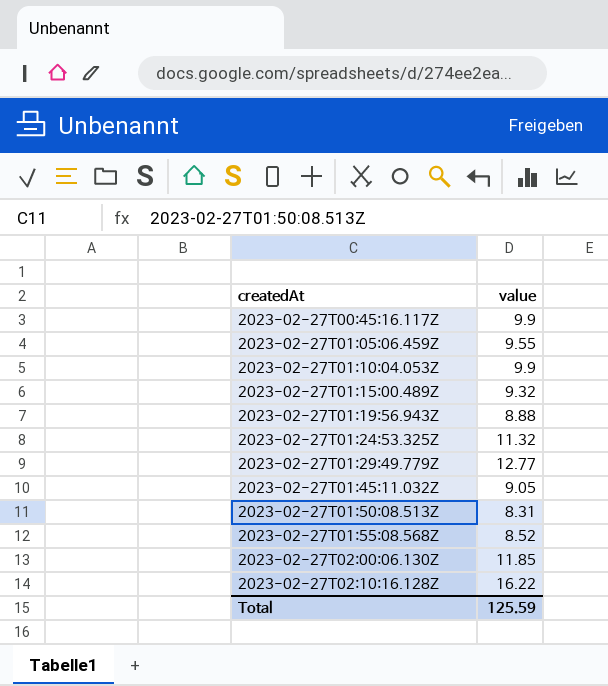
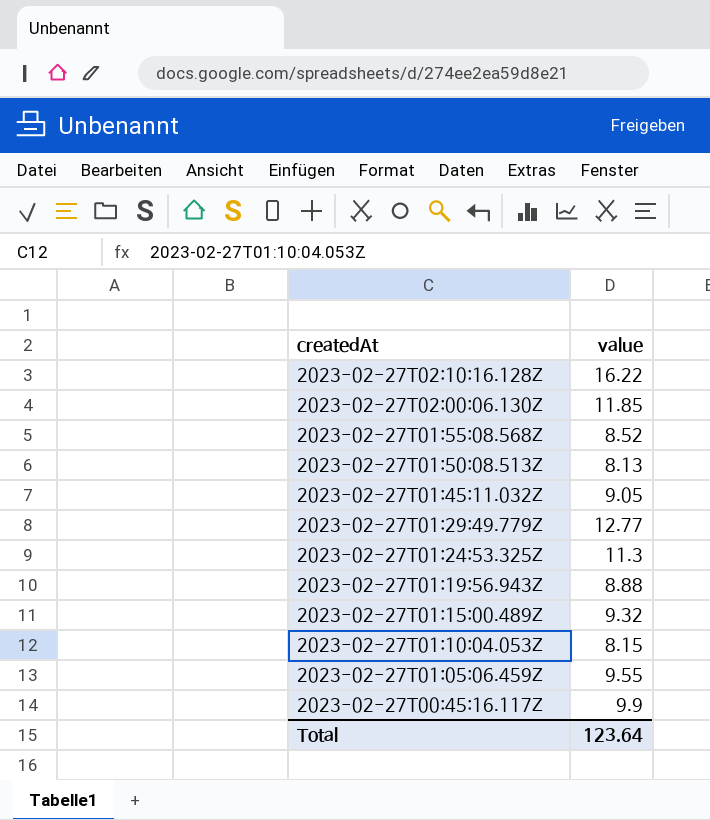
row order: createdAt ascending -> createdAt descending
2023-02-27T01:50:08.513Z | value: 8.31 -> 8.13
2023-02-27T01:24:53.325Z | value: 11.32 -> 11.3
2023-02-27T01:10:04.053Z | value: 9.9 -> 8.15
Total | value: 125.59 -> 123.64

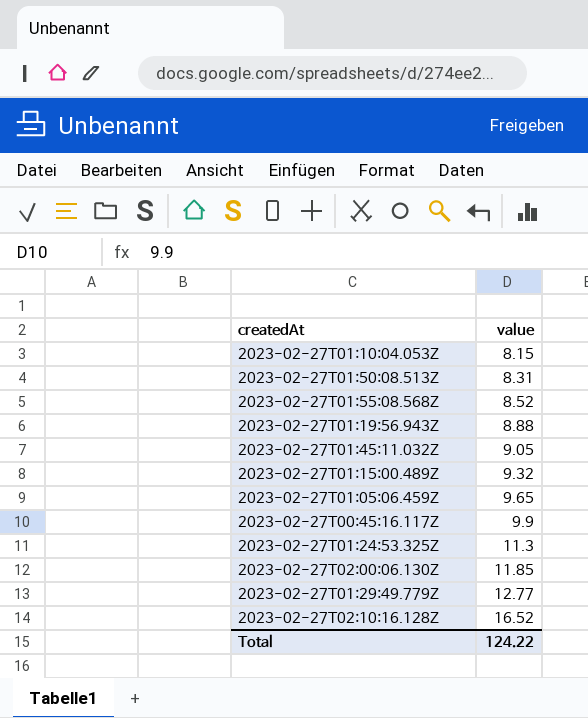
row order: createdAt descending -> value ascending
2023-02-27T01:50:08.513Z | value: 8.13 -> 8.31
2023-02-27T01:05:06.459Z | value: 9.55 -> 9.65
2023-02-27T02:10:16.128Z | value: 16.22 -> 16.52
Total | value: 123.64 -> 124.22

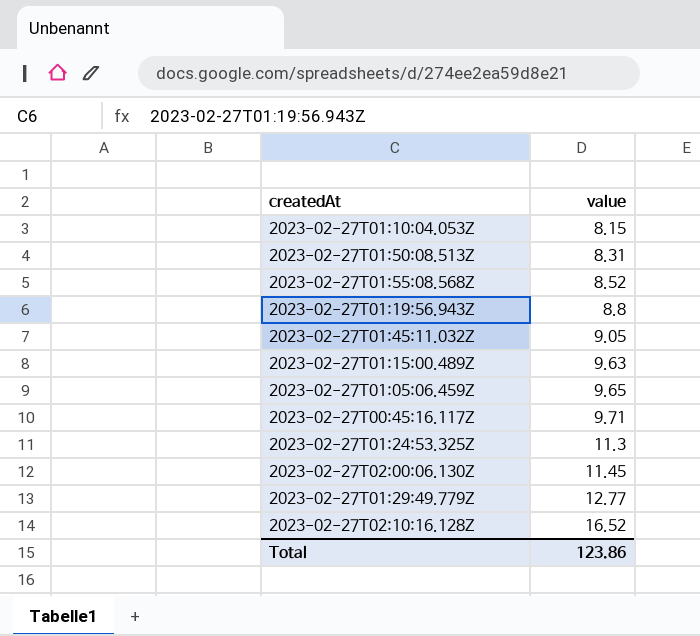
2023-02-27T01:19:56.943Z | value: 8.88 -> 8.8
2023-02-27T01:15:00.489Z | value: 9.32 -> 9.63
2023-02-27T00:45:16.117Z | value: 9.9 -> 9.71
2023-02-27T02:00:06.130Z | value: 11.85 -> 11.45
Total | value: 124.22 -> 123.86

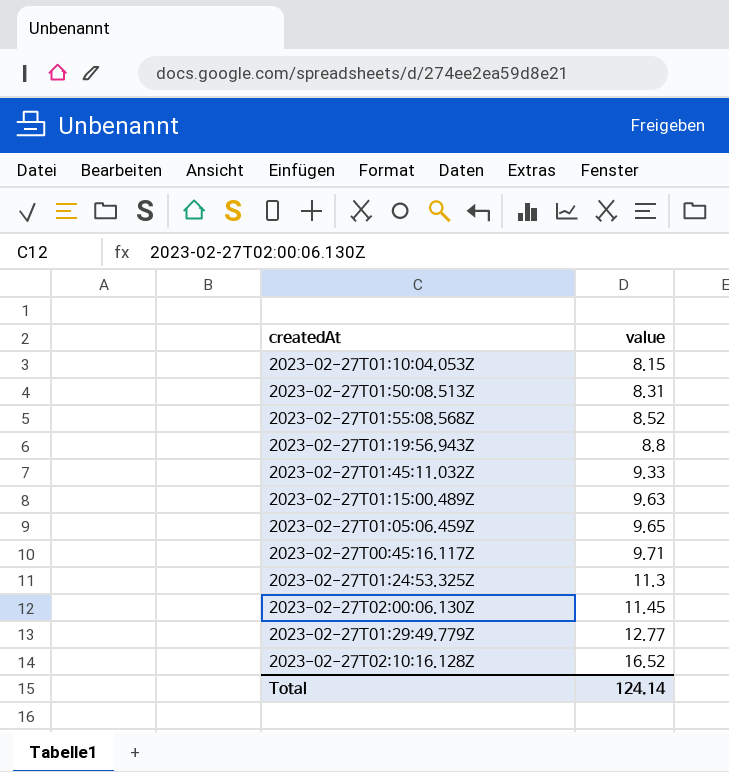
2023-02-27T01:45:11.032Z | value: 9.05 -> 9.33
Total | value: 123.86 -> 124.14

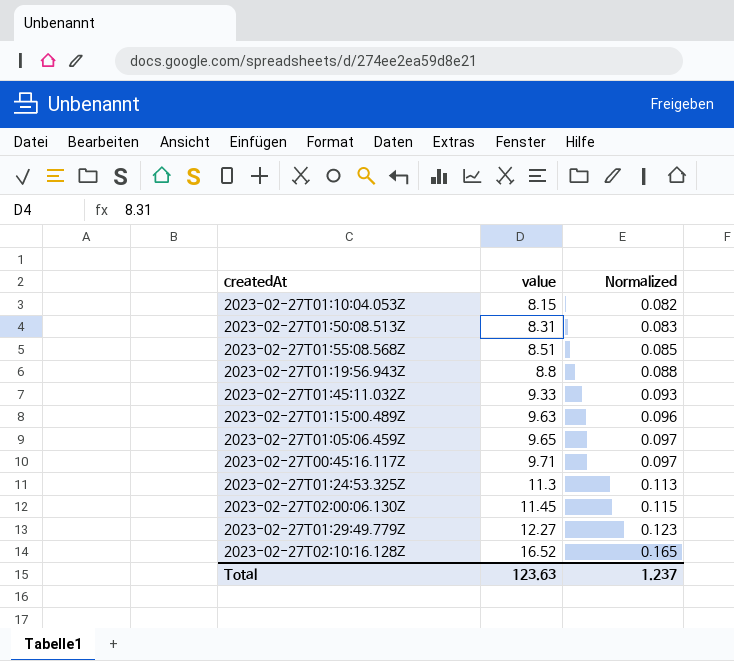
column Normalized | formula: none -> [value] * 0.01
2023-02-27T01:55:08.568Z | value: 8.52 -> 8.51
2023-02-27T01:29:49.779Z | value: 12.77 -> 12.27
Total | value: 124.14 -> 123.63

